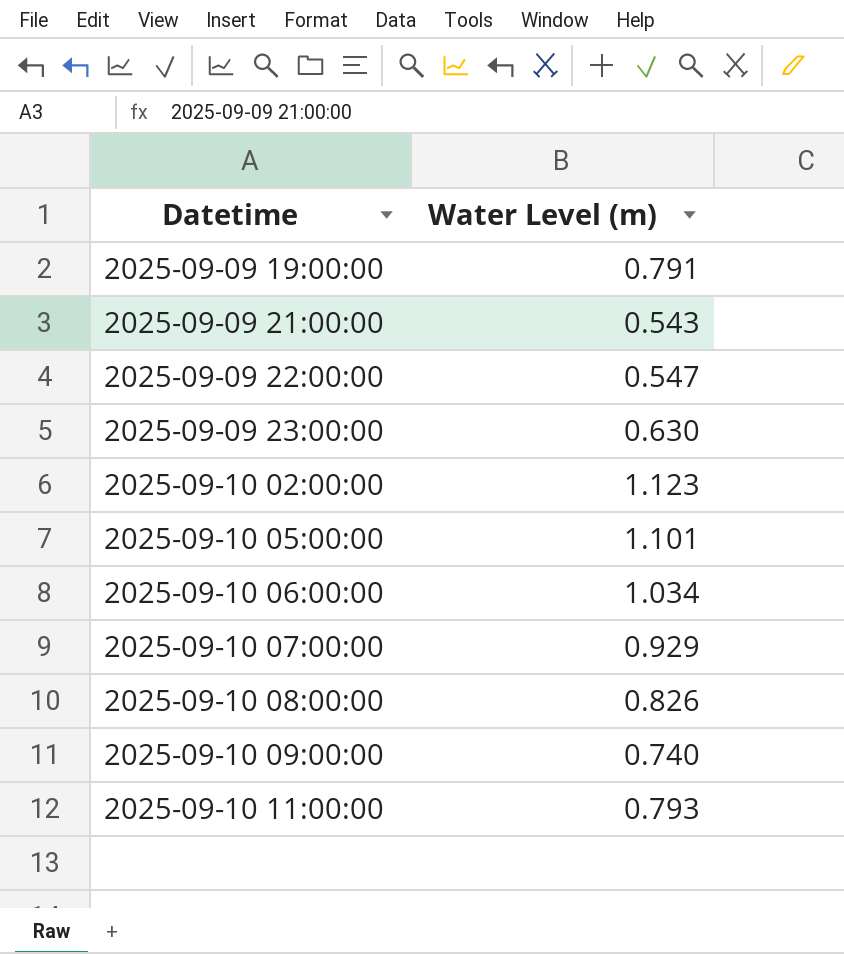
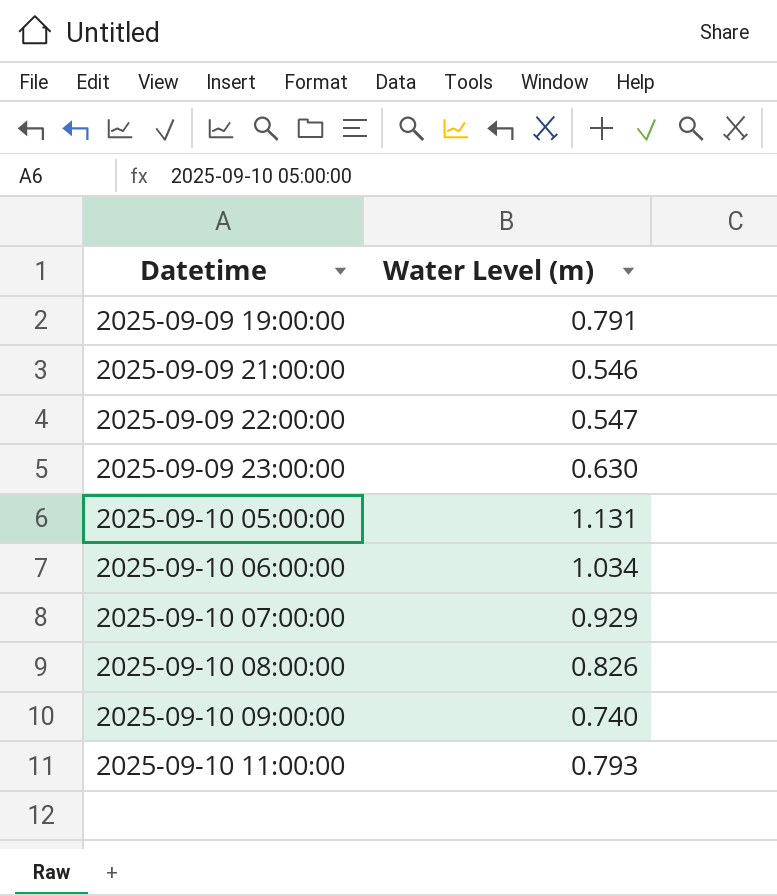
row 2025-09-10 02:00:00: 1.123 -> none
2025-09-09 21:00:00 | Water Level (m): 0.543 -> 0.546
2025-09-10 05:00:00 | Water Level (m): 1.101 -> 1.131

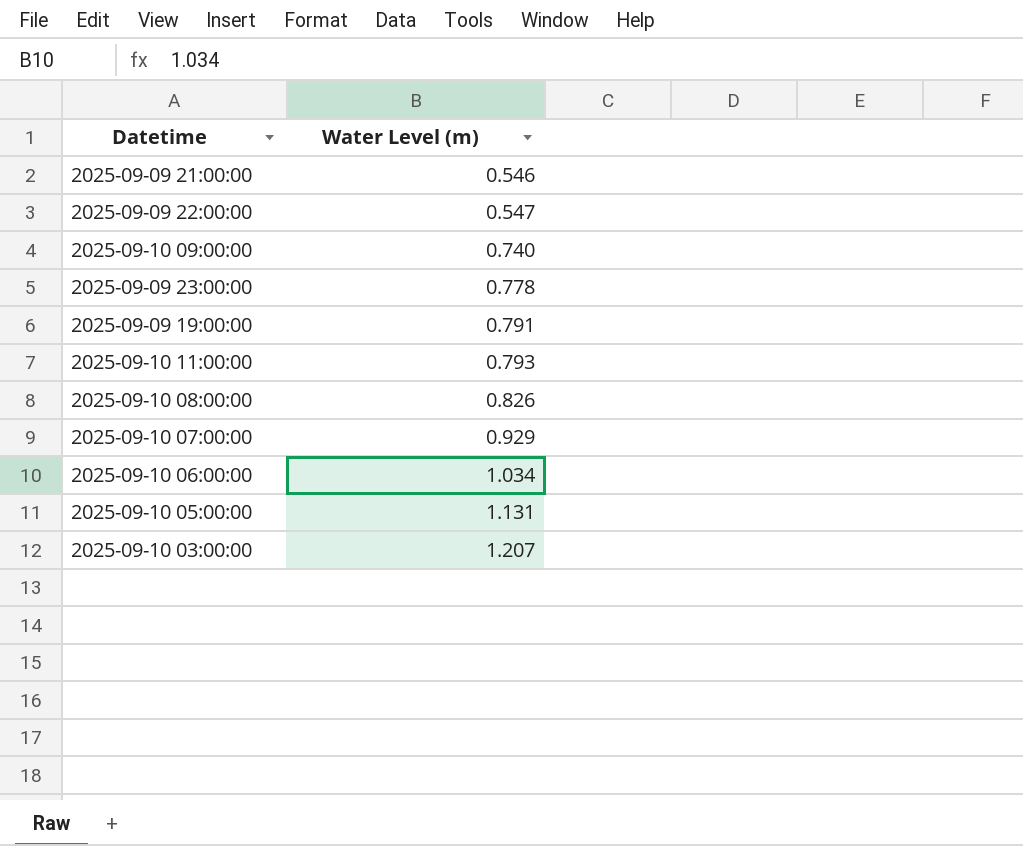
row order: Datetime ascending -> Water Level (m) ascending
2025-09-09 23:00:00 | Water Level (m): 0.630 -> 0.778
row 2025-09-10 03:00:00: none -> 1.207

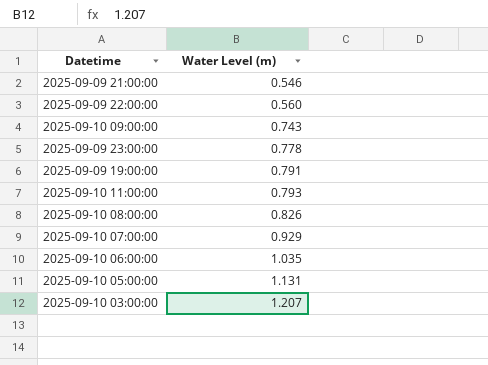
2025-09-09 22:00:00 | Water Level (m): 0.547 -> 0.560
2025-09-10 09:00:00 | Water Level (m): 0.740 -> 0.743
2025-09-10 06:00:00 | Water Level (m): 1.034 -> 1.035

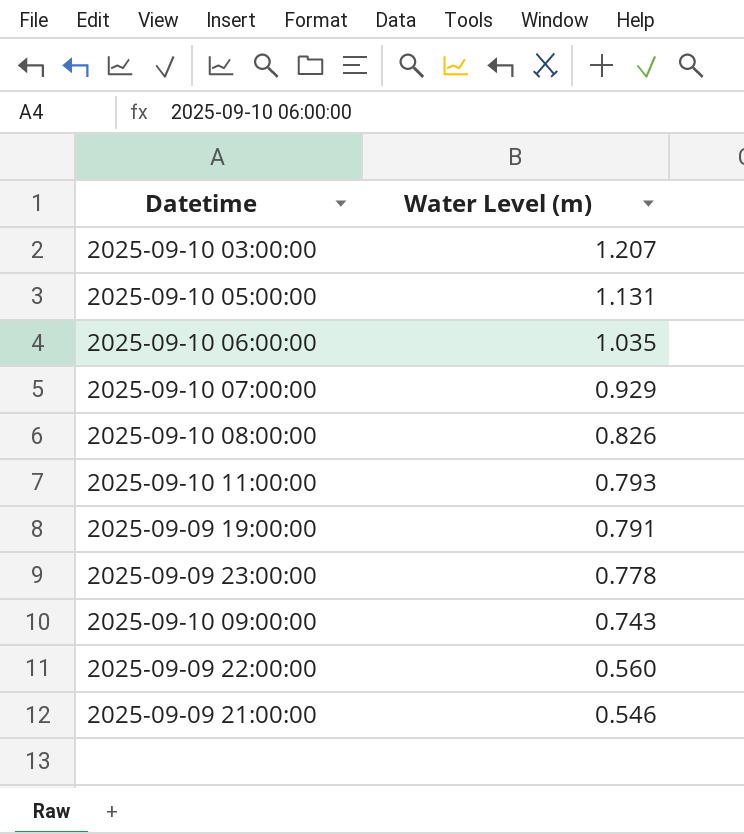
row order: Water Level (m) ascending -> Water Level (m) descending

